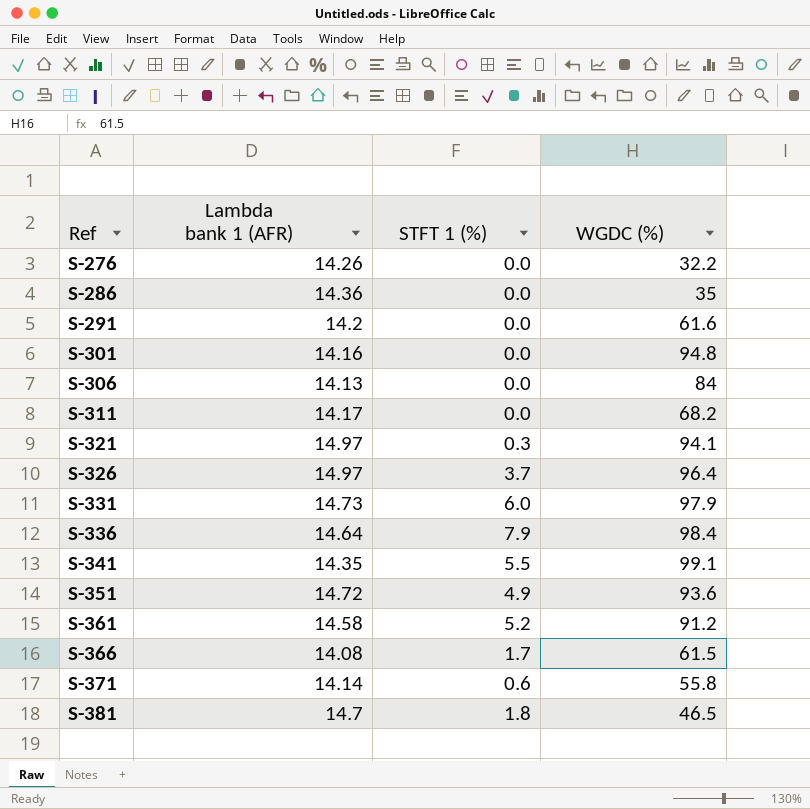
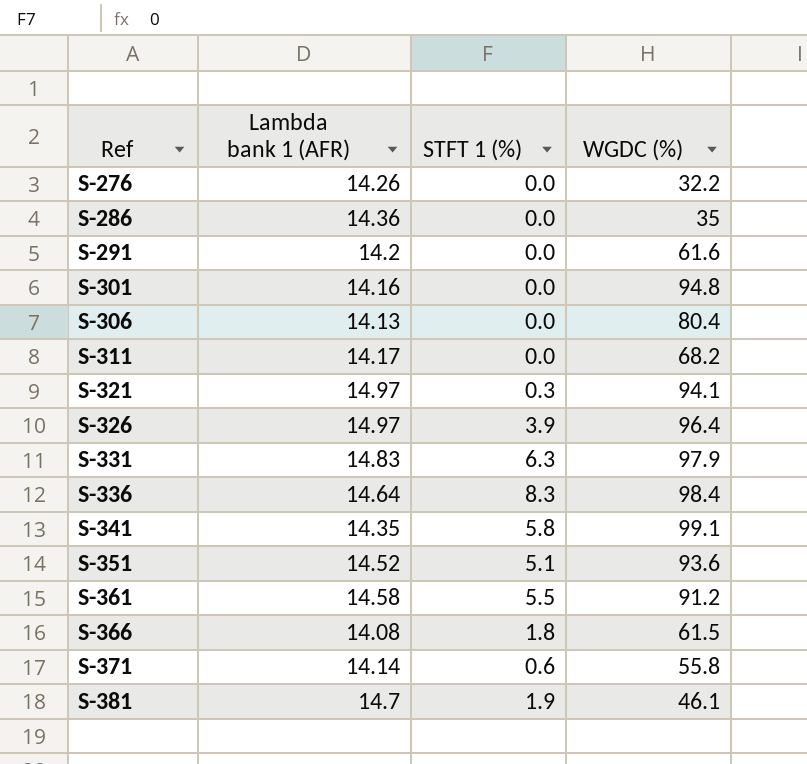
S-306 | WGDC (%): 84 -> 80.4
S-326 | STFT 1 (%): 3.7 -> 3.9
S-331 | Lambda bank 1 (AFR): 14.73 -> 14.83
S-331 | STFT 1 (%): 6.0 -> 6.3
S-336 | STFT 1 (%): 7.9 -> 8.3
S-341 | STFT 1 (%): 5.5 -> 5.8
S-351 | Lambda bank 1 (AFR): 14.72 -> 14.52
S-351 | STFT 1 (%): 4.9 -> 5.1
S-361 | STFT 1 (%): 5.2 -> 5.5
S-366 | STFT 1 (%): 1.7 -> 1.8
S-381 | STFT 1 (%): 1.8 -> 1.9
S-381 | WGDC (%): 46.5 -> 46.1

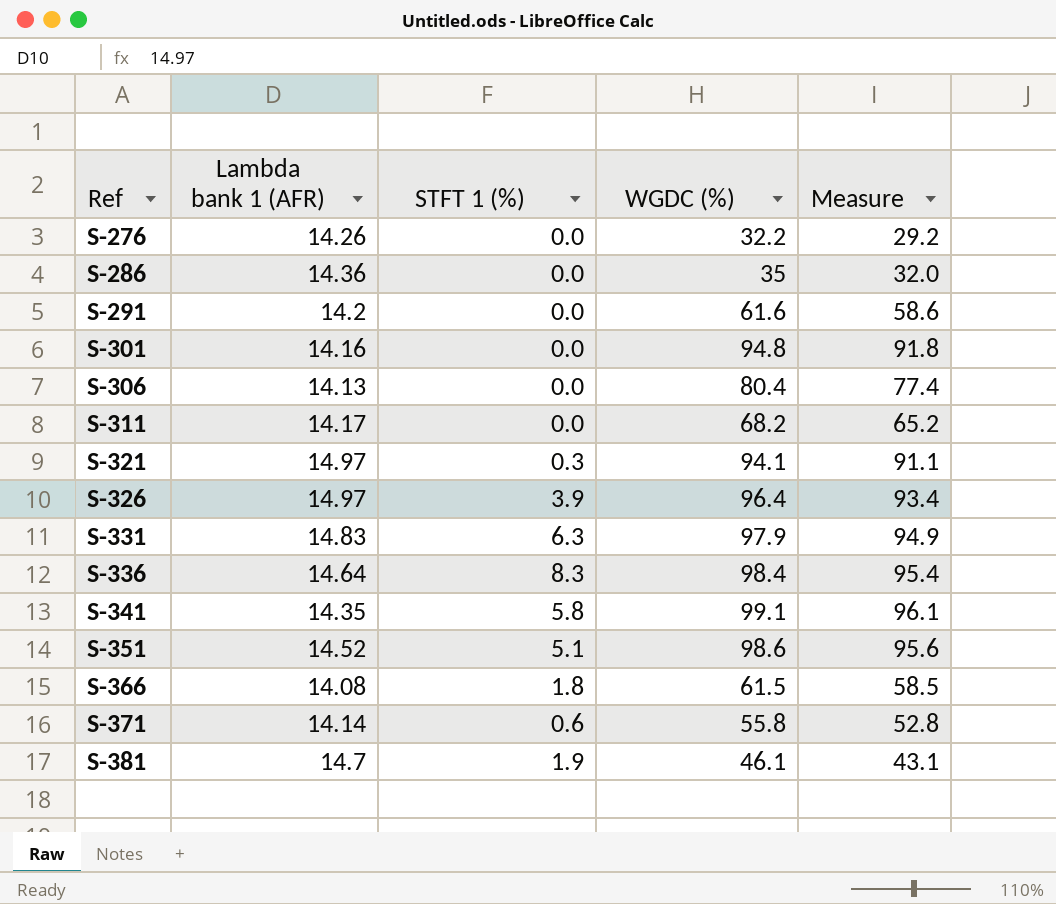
column Measure | formula: none -> [WGDC (%)] - 3
row S-361: 14.58 | 5.5 | 91.2 -> none
S-351 | WGDC (%): 93.6 -> 98.6

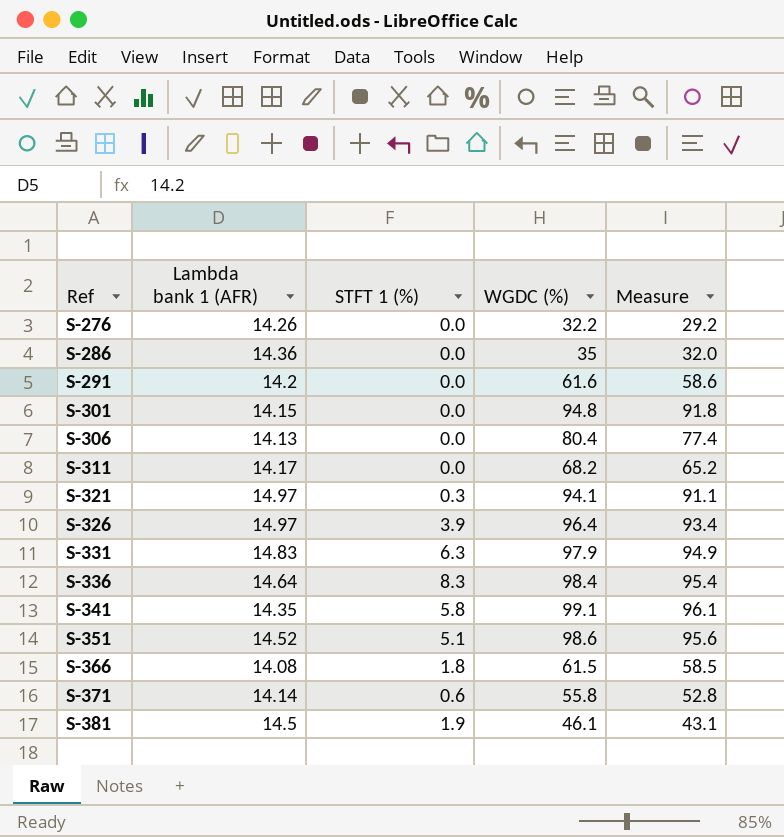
S-301 | Lambda bank 1 (AFR): 14.16 -> 14.15
S-381 | Lambda bank 1 (AFR): 14.7 -> 14.5

